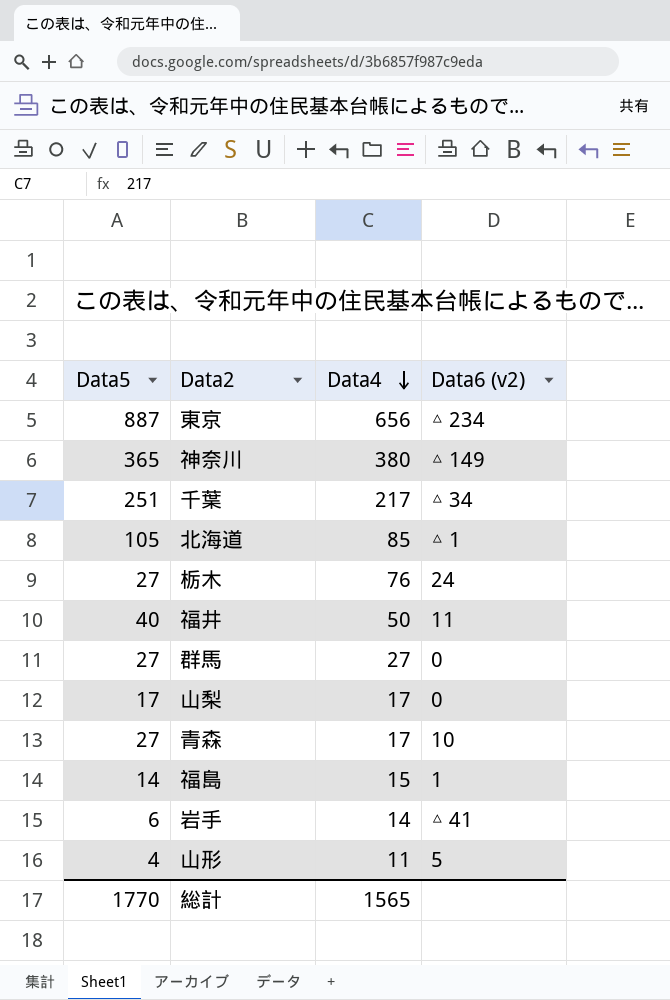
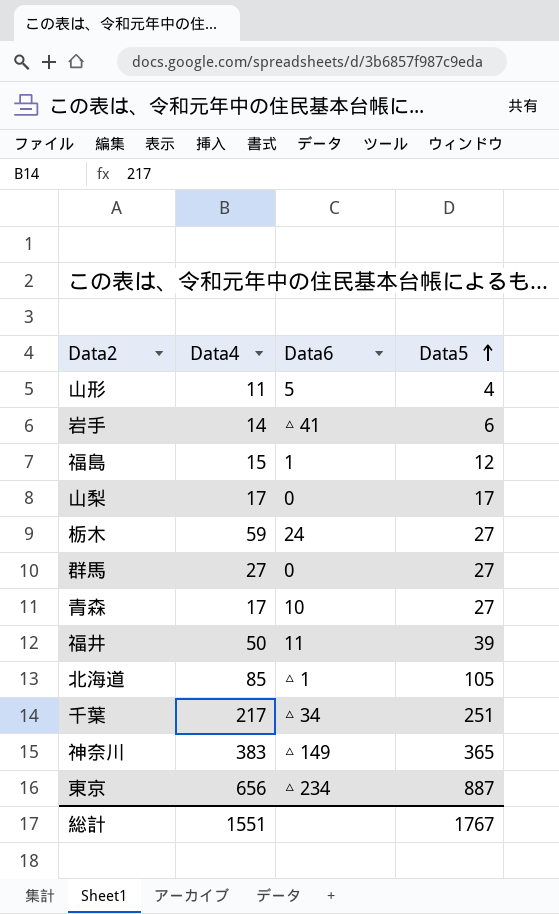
row order: Data4 descending -> Data5 ascending
column name: Data6 (v2) -> Data6
column Data5 | position: 1 -> 4
福島 | Data5: 14 -> 12
栃木 | Data4: 76 -> 59
福井 | Data5: 40 -> 39
神奈川 | Data4: 380 -> 383
総計 | Data4: 1565 -> 1551
総計 | Data5: 1770 -> 1767

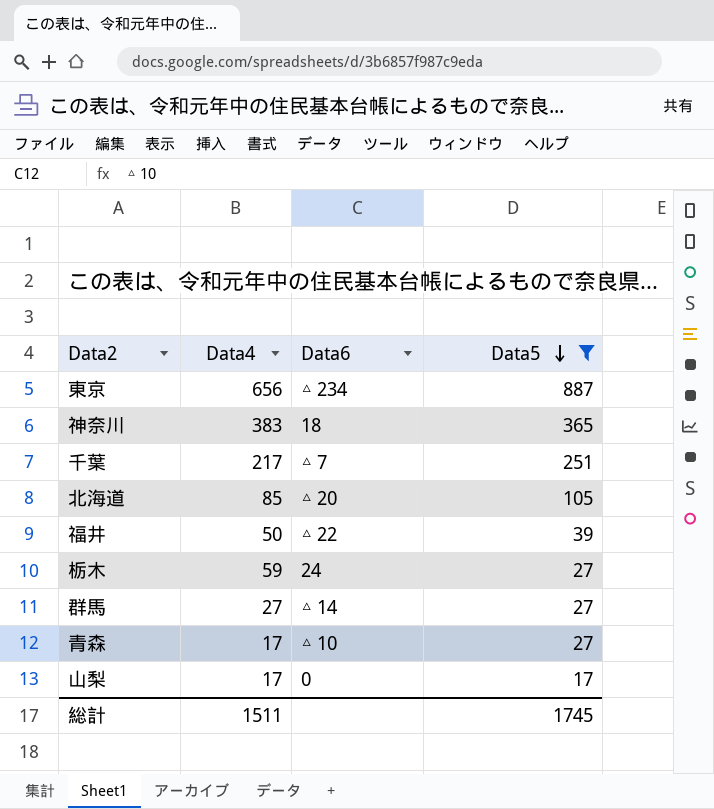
filter: none -> Data5 >= 17
row order: Data5 ascending -> Data5 descending
神奈川 | Data6: △ 149 -> 18
千葉 | Data6: △ 34 -> △ 7
北海道 | Data6: △ 1 -> △ 20
福井 | Data6: 11 -> △ 22
群馬 | Data6: 0 -> △ 14
青森 | Data6: 10 -> △ 10
総計 | Data4: 1551 -> 1511
総計 | Data5: 1767 -> 1745

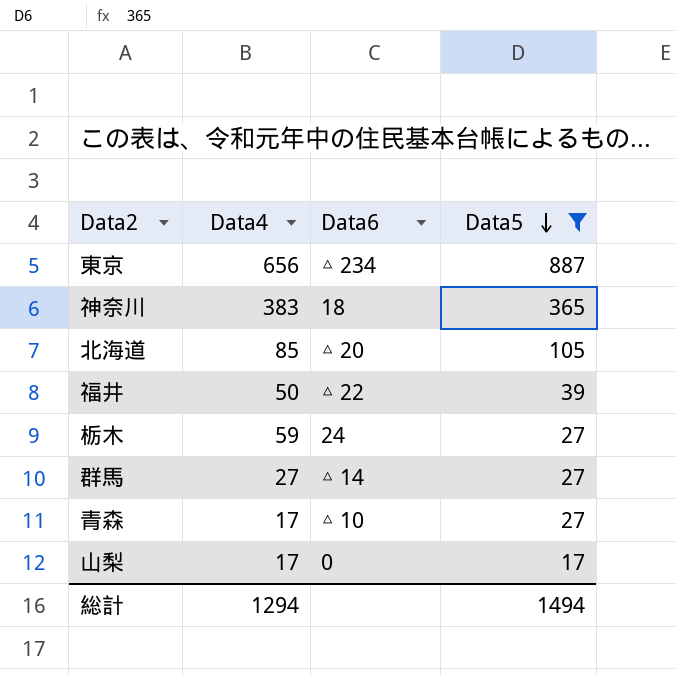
row 千葉: 217 | △ 7 | 251 -> none
総計 | Data4: 1511 -> 1294
総計 | Data5: 1745 -> 1494

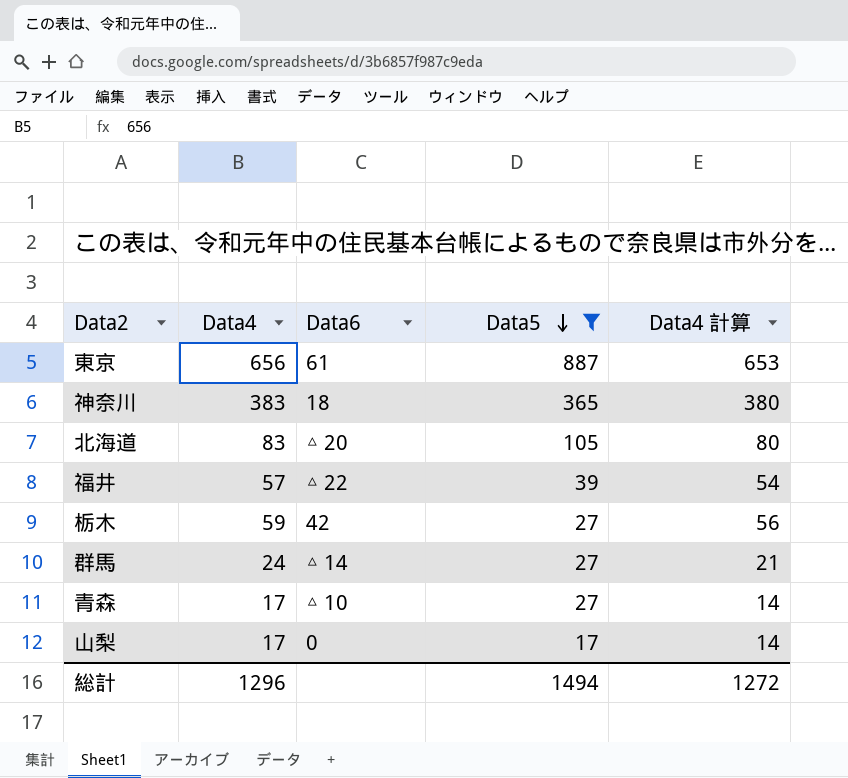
column Data4 計算 | formula: none -> [Data4] - 3
東京 | Data6: △ 234 -> 61
北海道 | Data4: 85 -> 83
福井 | Data4: 50 -> 57
栃木 | Data6: 24 -> 42
群馬 | Data4: 27 -> 24
総計 | Data4: 1294 -> 1296

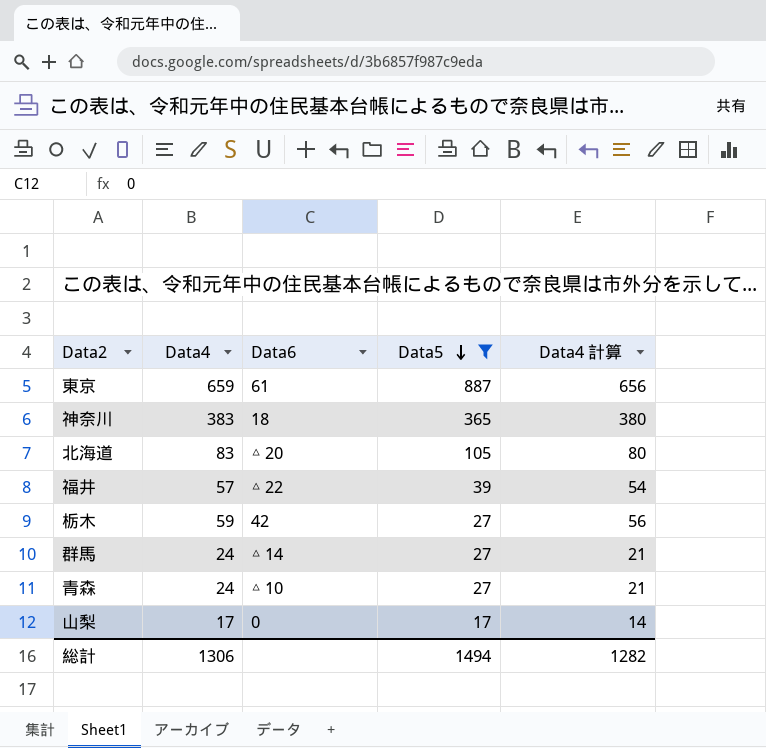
東京 | Data4: 656 -> 659
東京 | Data4 計算: 653 -> 656
青森 | Data4: 17 -> 24
青森 | Data4 計算: 14 -> 21
総計 | Data4: 1296 -> 1306
総計 | Data4 計算: 1272 -> 1282

